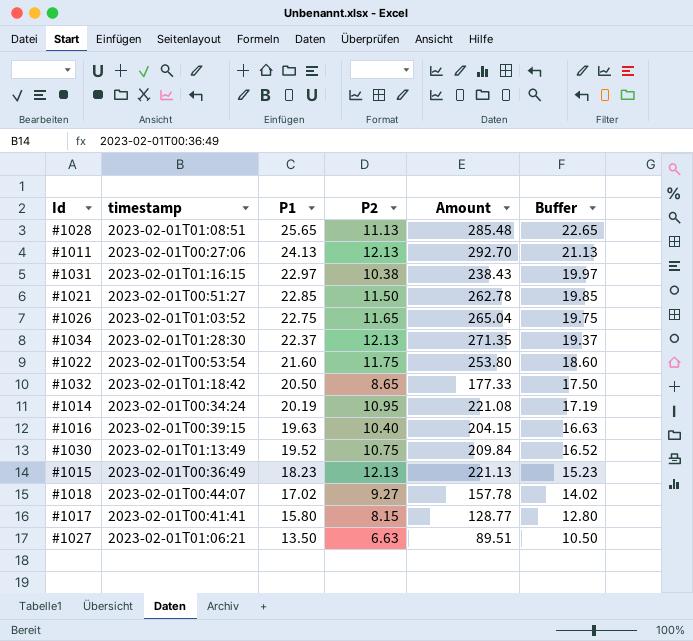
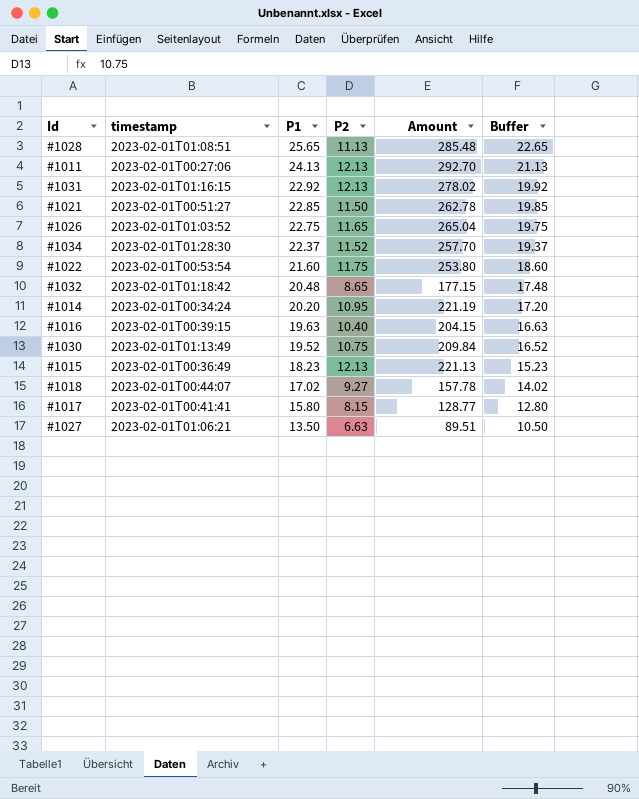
#1031 | P1: 22.97 -> 22.92
#1031 | P2: 10.38 -> 12.13
#1031 | Amount: 238.43 -> 278.02
#1031 | Buffer: 19.97 -> 19.92
#1034 | P2: 12.13 -> 11.52
#1034 | Amount: 271.35 -> 257.70
#1032 | P1: 20.50 -> 20.48
#1032 | Amount: 177.33 -> 177.15
#1032 | Buffer: 17.50 -> 17.48
#1014 | P1: 20.19 -> 20.20
#1014 | Amount: 221.08 -> 221.19
#1014 | Buffer: 17.19 -> 17.20

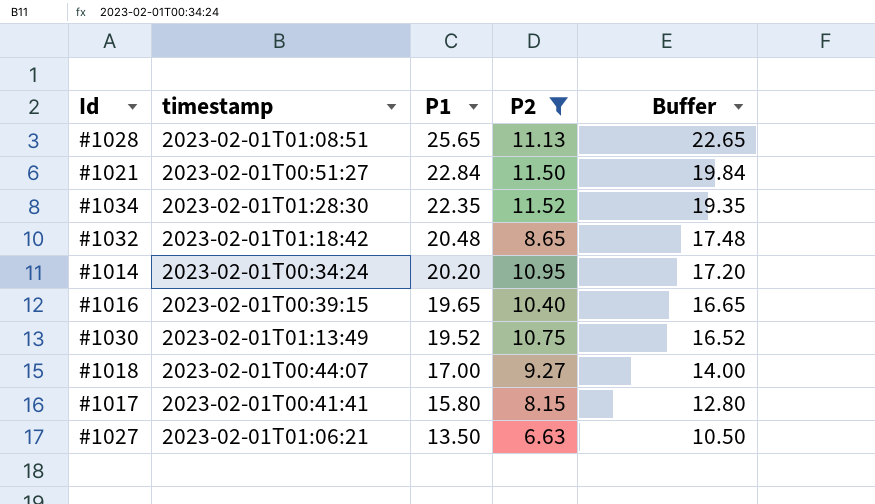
filter: none -> P2 <= 11.52
column Amount | formula: [P1] * [P2] -> none
#1021 | P1: 22.85 -> 22.84
#1021 | Buffer: 19.85 -> 19.84
#1034 | P1: 22.37 -> 22.35
#1034 | Buffer: 19.37 -> 19.35
#1016 | P1: 19.63 -> 19.65
#1016 | Buffer: 16.63 -> 16.65
#1018 | P1: 17.02 -> 17.00
#1018 | Buffer: 14.02 -> 14.00

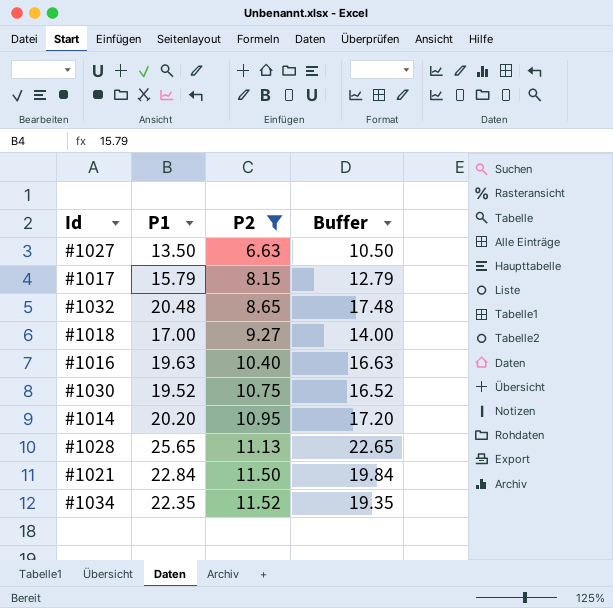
row order: P1 descending -> P2 ascending
column timestamp | position: 2 -> none
#1017 | P1: 15.80 -> 15.79
#1017 | Buffer: 12.80 -> 12.79
#1016 | P1: 19.65 -> 19.63
#1016 | Buffer: 16.65 -> 16.63

